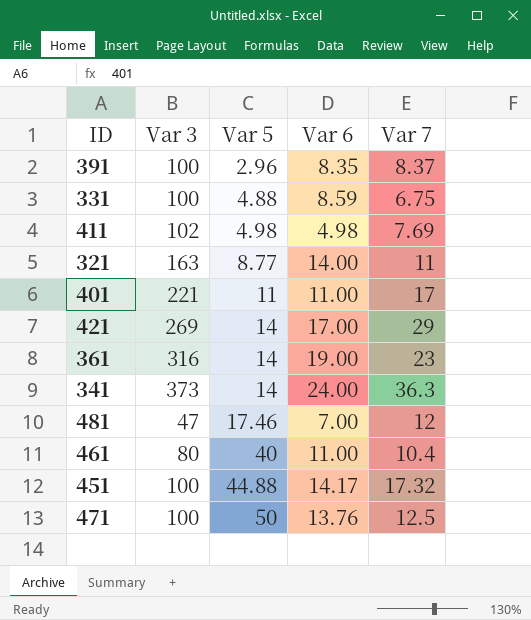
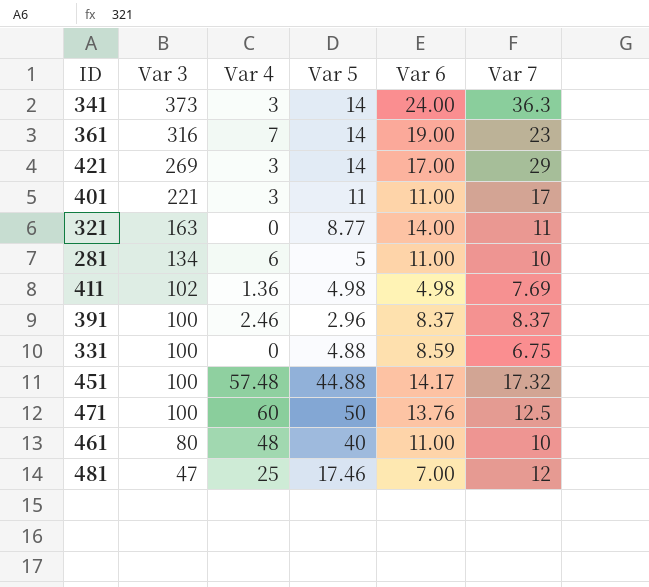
row order: Var 5 ascending -> Var 3 descending
column Var 4 | position: none -> 3
row 281: none -> 134 | 6 | 5 | 11.00 | 10
391 | Var 6: 8.35 -> 8.37
461 | Var 7: 10.4 -> 10

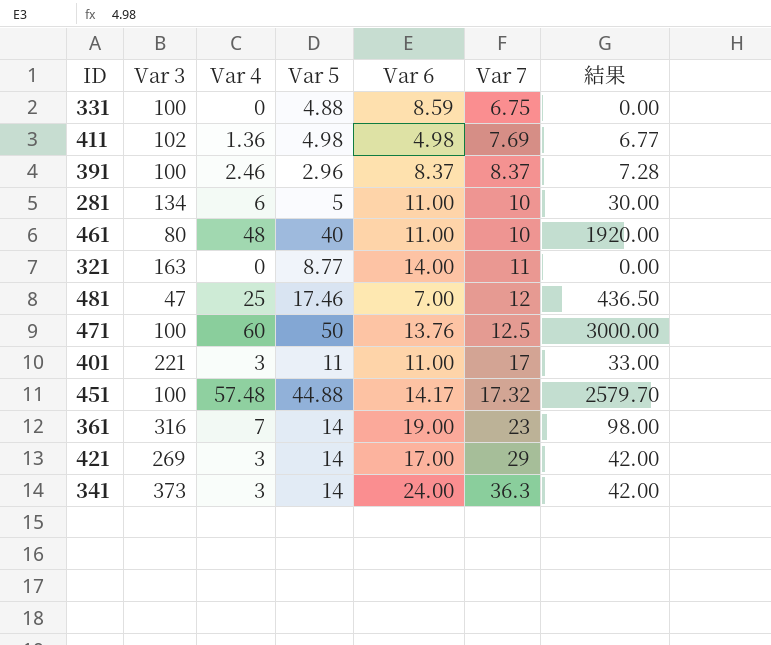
row order: Var 3 descending -> Var 7 ascending
column 結果 | formula: none -> [Var 4] * [Var 5]

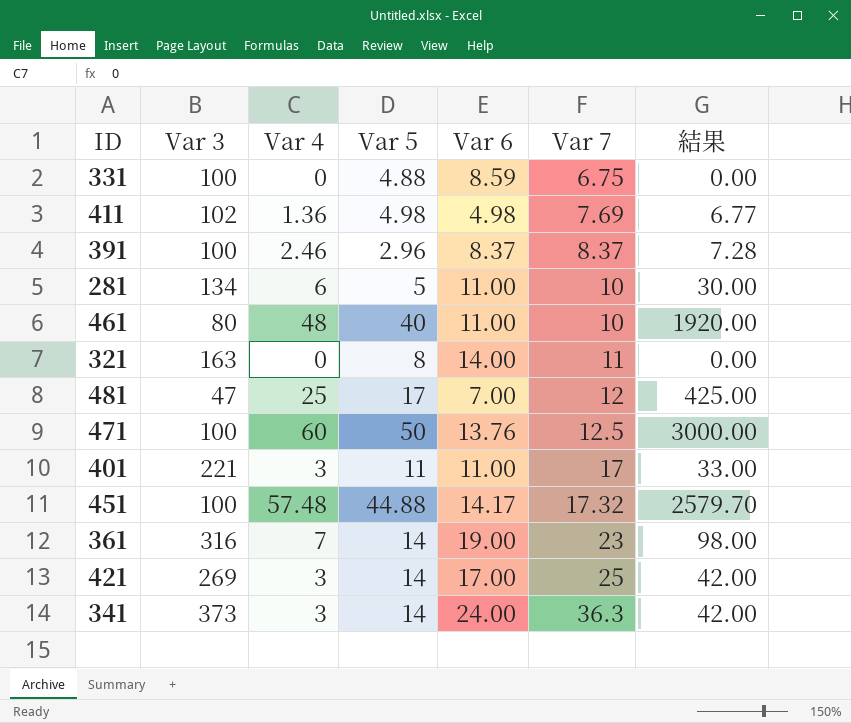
321 | Var 5: 8.77 -> 8
481 | Var 5: 17.46 -> 17
481 | 結果: 436.50 -> 425.00
421 | Var 7: 29 -> 25

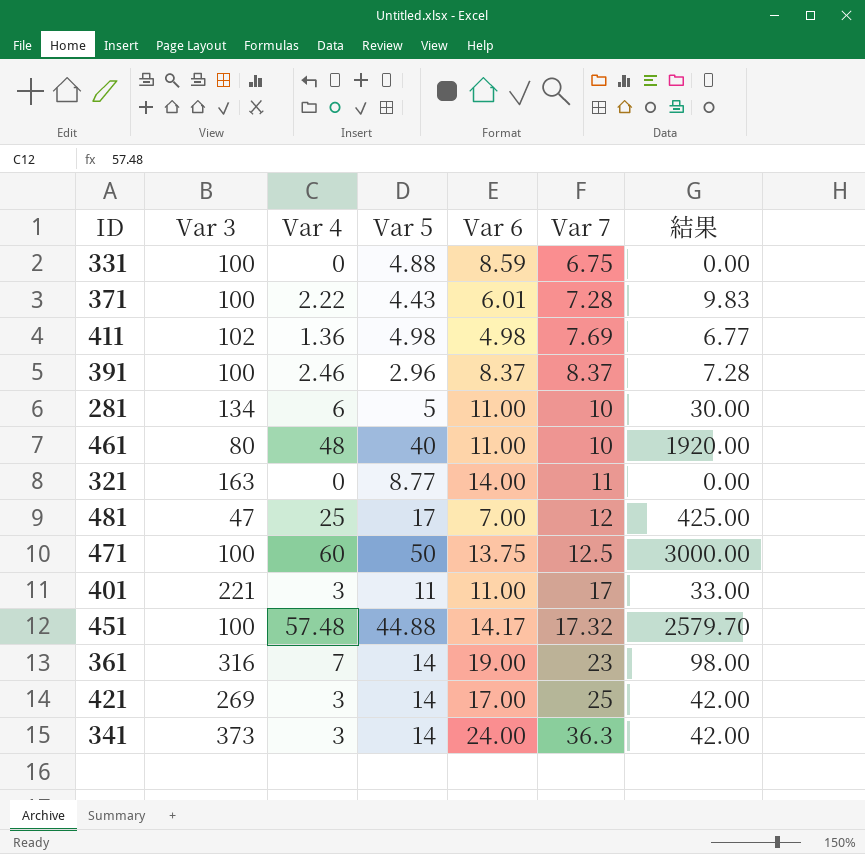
row 371: none -> 100 | 2.22 | 4.43 | 6.01 | 7.28 | 9.83
321 | Var 5: 8 -> 8.77
471 | Var 6: 13.76 -> 13.75

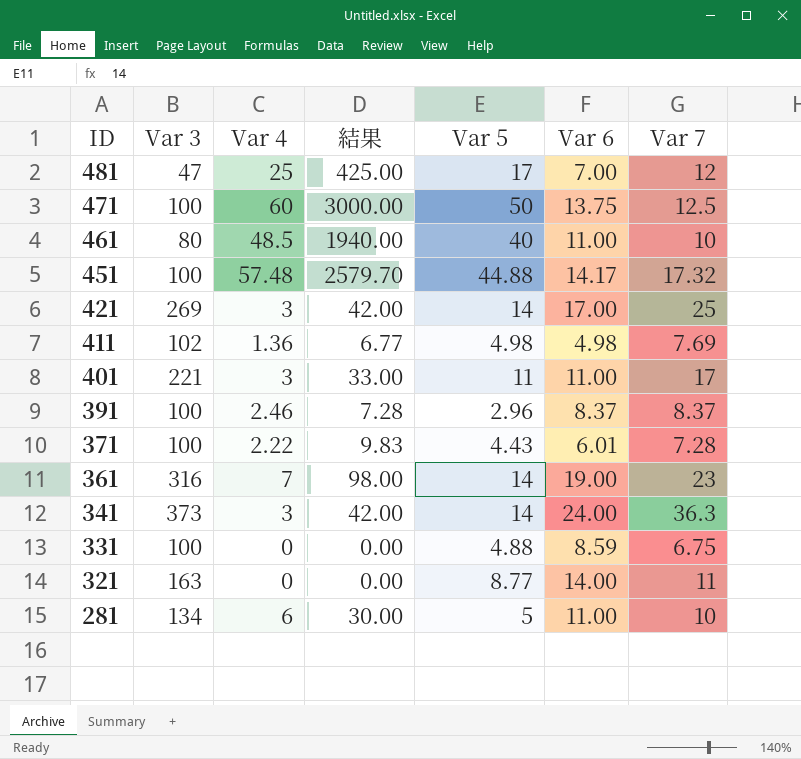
row order: Var 7 ascending -> ID descending
column 結果 | position: 7 -> 4
461 | Var 4: 48 -> 48.5
461 | 結果: 1920.00 -> 1940.00

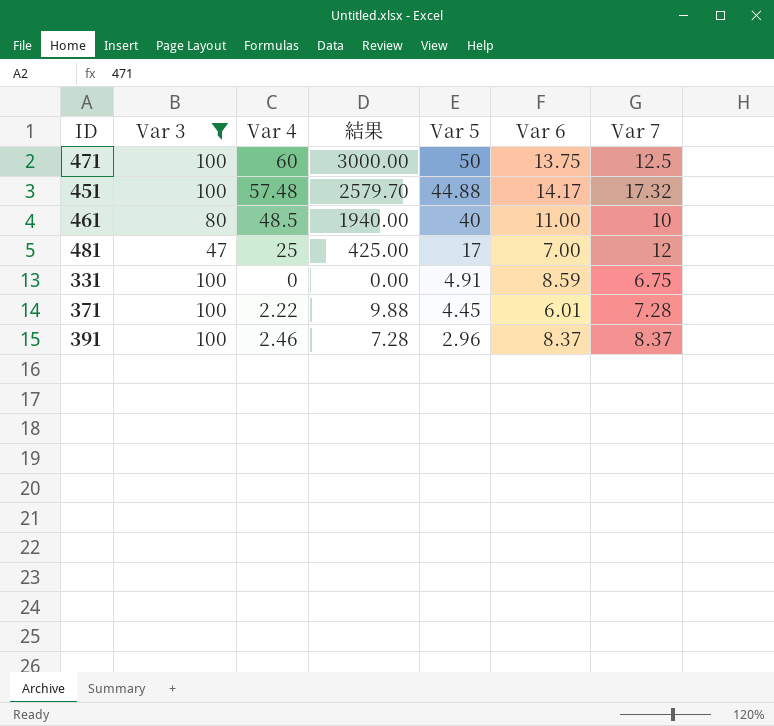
filter: none -> Var 3 <= 100
row order: ID descending -> Var 5 descending
331 | Var 5: 4.88 -> 4.91
371 | 結果: 9.83 -> 9.88
371 | Var 5: 4.43 -> 4.45

